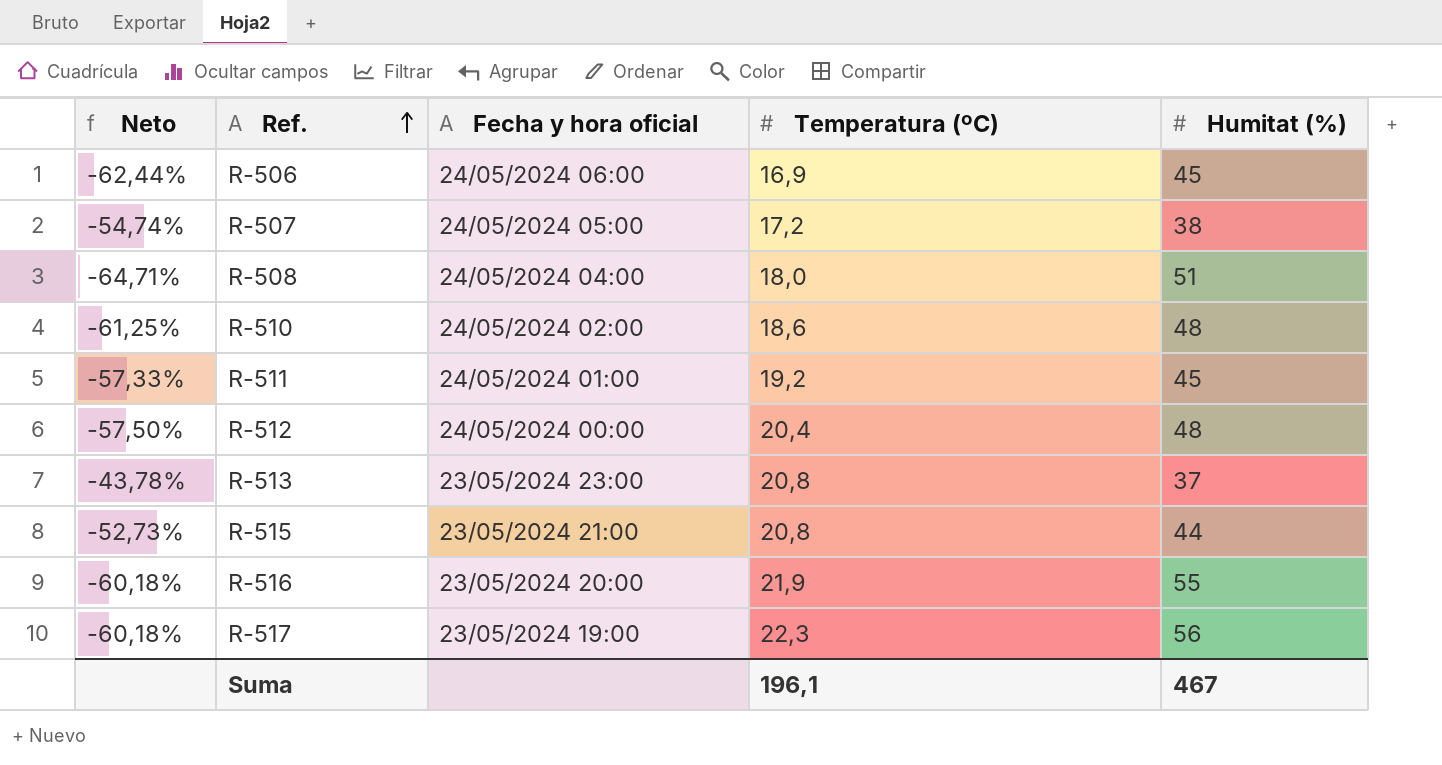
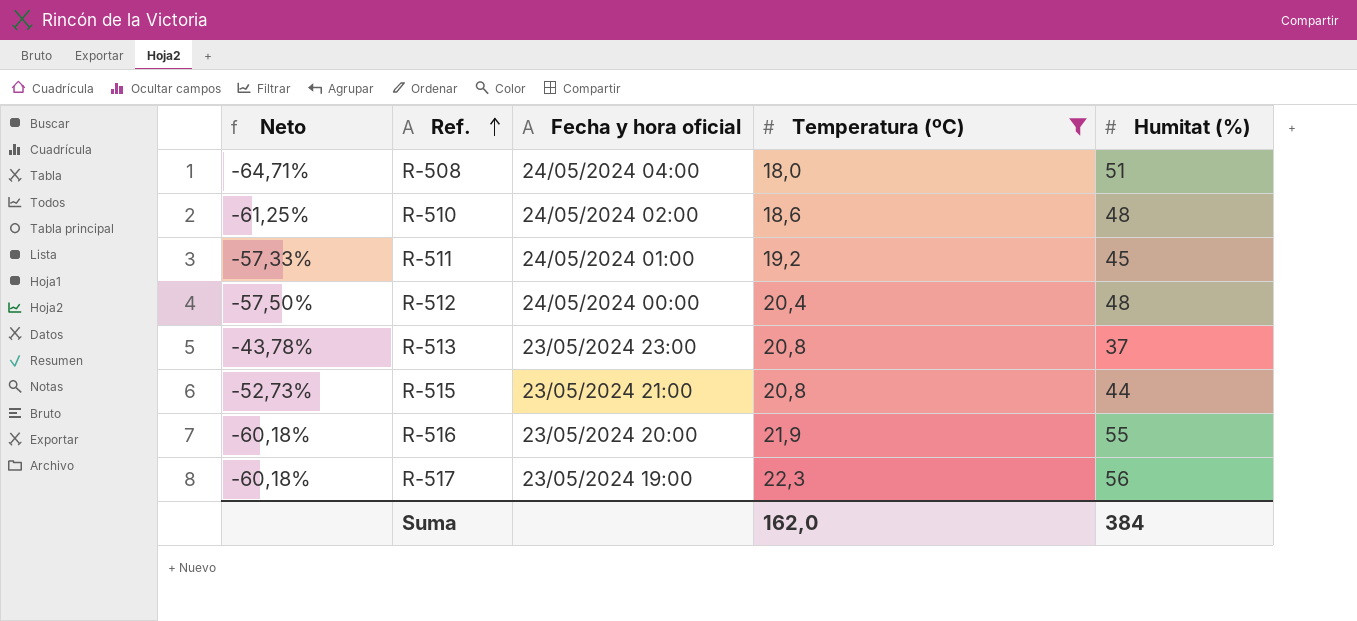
filter: none -> Temperatura (ºC) >= 18,0
Suma | Temperatura (ºC): 196,1 -> 162,0
Suma | Humitat (%): 467 -> 384

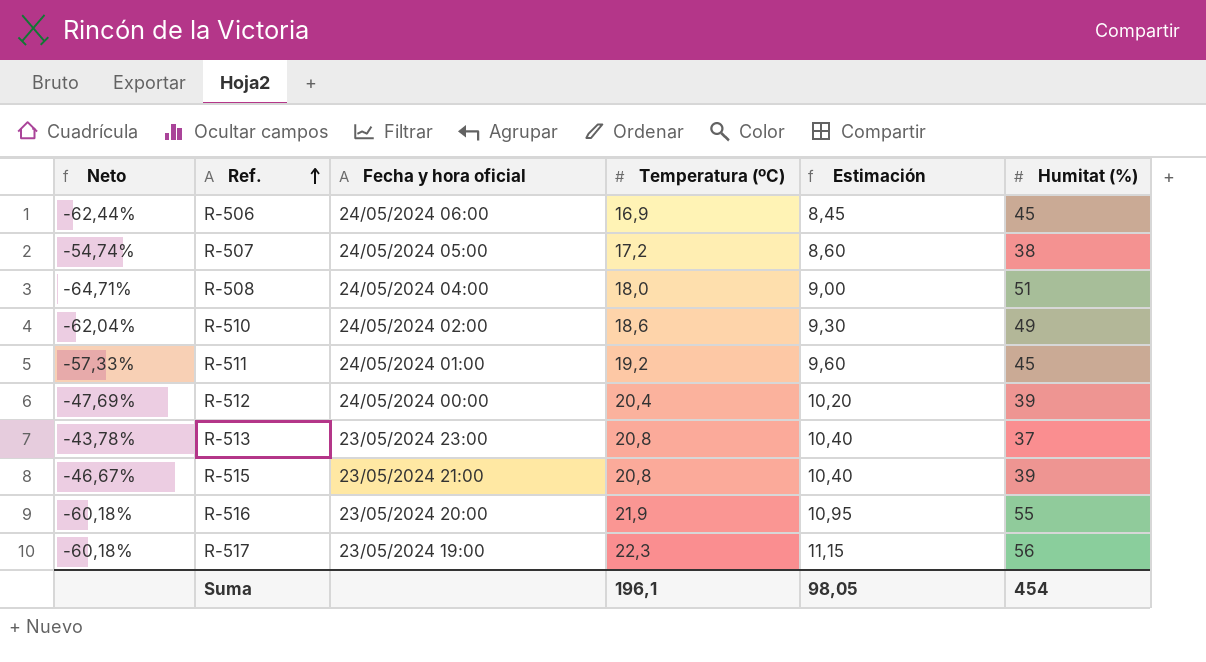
filter: Temperatura (ºC) >= 18,0 -> none
column Estimación | formula: none -> [Temperatura (ºC)] * 0,5
R-510 | Neto: -61,25% -> -62,04%
R-510 | Humitat (%): 48 -> 49
R-512 | Neto: -57,50% -> -47,69%
R-512 | Humitat (%): 48 -> 39
R-515 | Neto: -52,73% -> -46,67%
R-515 | Humitat (%): 44 -> 39
Suma | Temperatura (ºC): 162,0 -> 196,1
Suma | Humitat (%): 384 -> 454

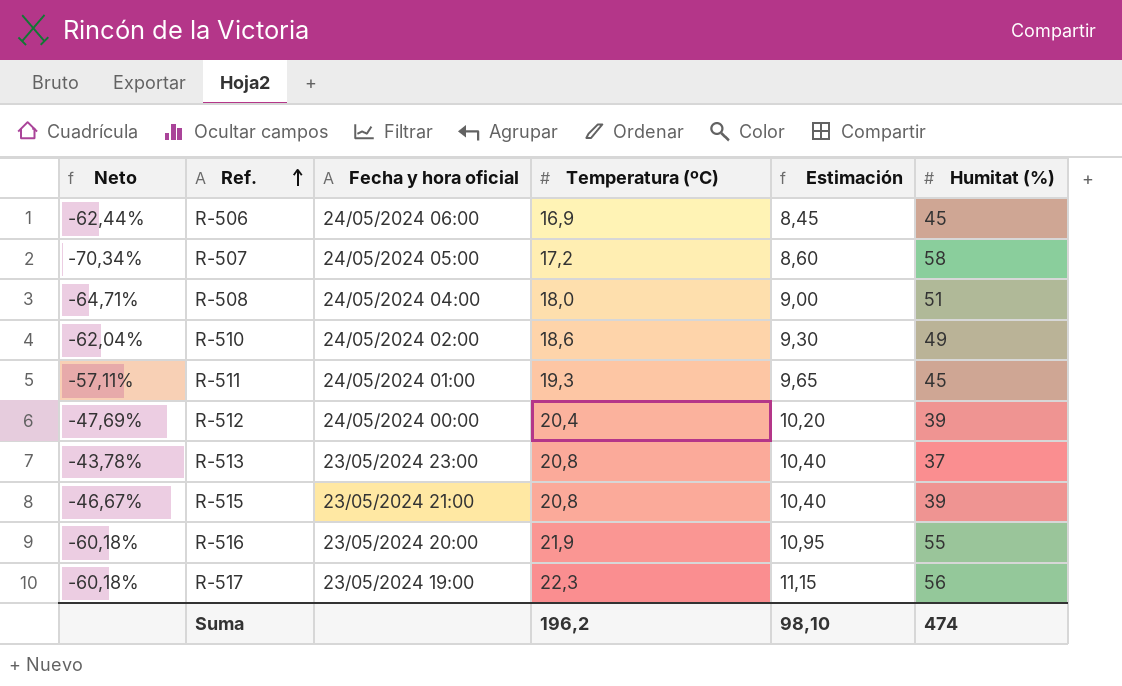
R-507 | Neto: -54,74% -> -70,34%
R-507 | Humitat (%): 38 -> 58
R-511 | Neto: -57,33% -> -57,11%
R-511 | Temperatura (ºC): 19,2 -> 19,3
R-511 | Estimación: 9,60 -> 9,65
Suma | Temperatura (ºC): 196,1 -> 196,2
Suma | Estimación: 98,05 -> 98,10
Suma | Humitat (%): 454 -> 474

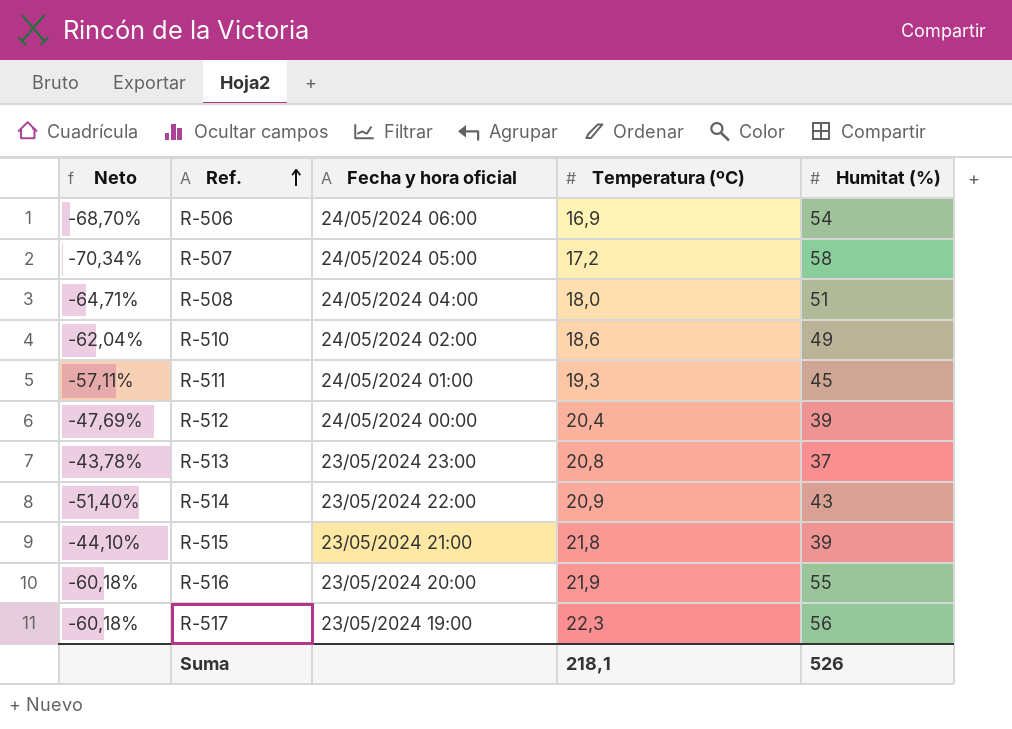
column Estimación | formula: [Temperatura (ºC)] * 0,5 -> none
R-506 | Neto: -62,44% -> -68,70%
R-506 | Humitat (%): 45 -> 54
row R-514: none -> -51,40% | 23/05/2024 22:00 | 20,9 | 43
R-515 | Neto: -46,67% -> -44,10%
R-515 | Temperatura (ºC): 20,8 -> 21,8
Suma | Temperatura (ºC): 196,2 -> 218,1
Suma | Humitat (%): 474 -> 526

